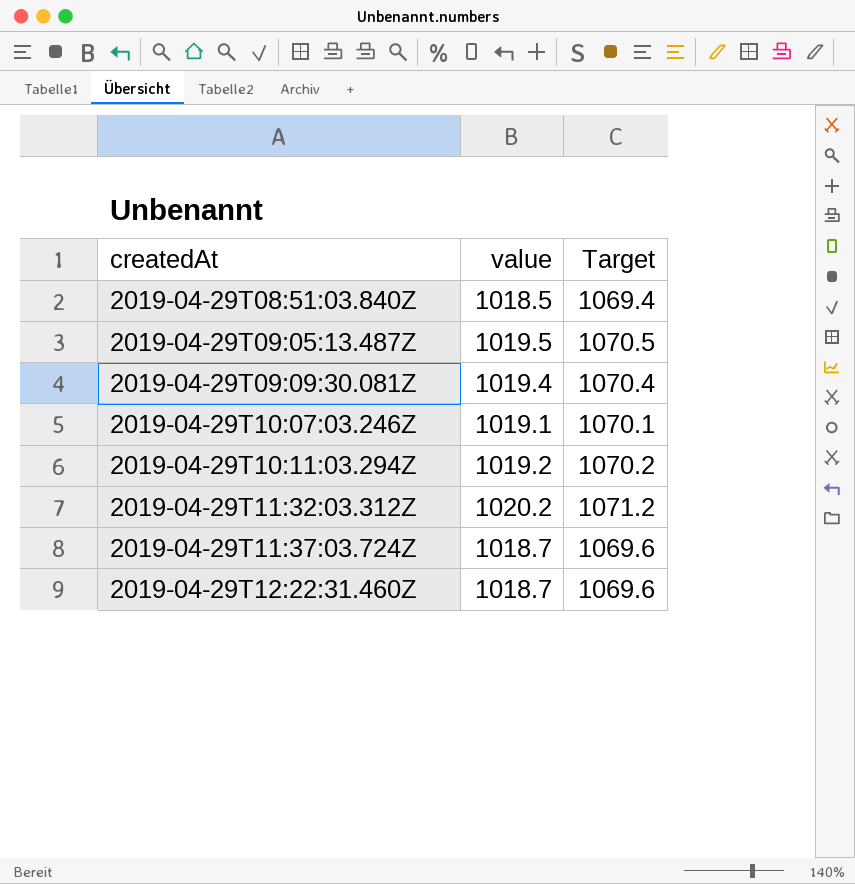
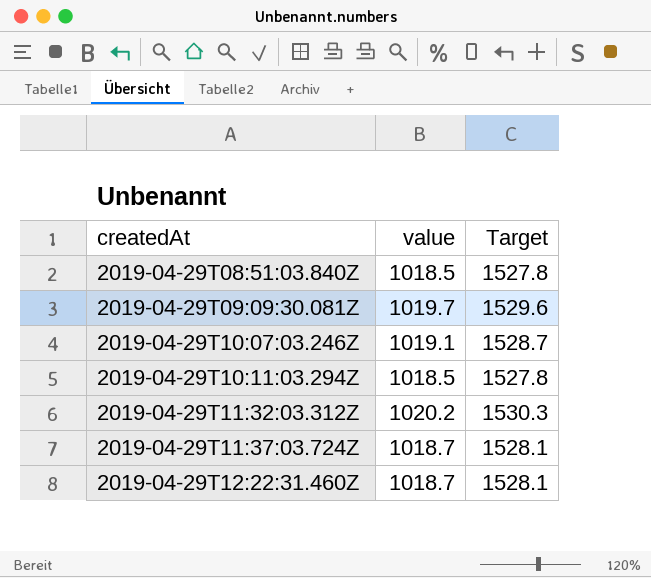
column Target | formula: [value] * 1.05 -> [value] * 1.5
row 2019-04-29T09:05:13.487Z: 1019.5 | 1070.5 -> none
2019-04-29T09:09:30.081Z | value: 1019.4 -> 1019.7
2019-04-29T10:11:03.294Z | value: 1019.2 -> 1018.5

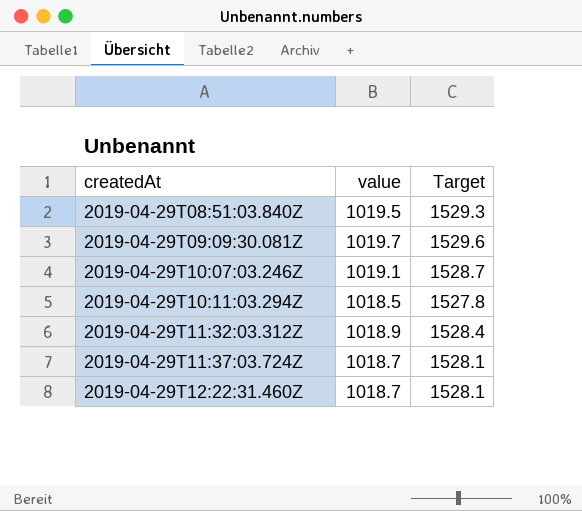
2019-04-29T08:51:03.840Z | value: 1018.5 -> 1019.5
2019-04-29T08:51:03.840Z | Target: 1527.8 -> 1529.3
2019-04-29T11:32:03.312Z | value: 1020.2 -> 1018.9
2019-04-29T11:32:03.312Z | Target: 1530.3 -> 1528.4

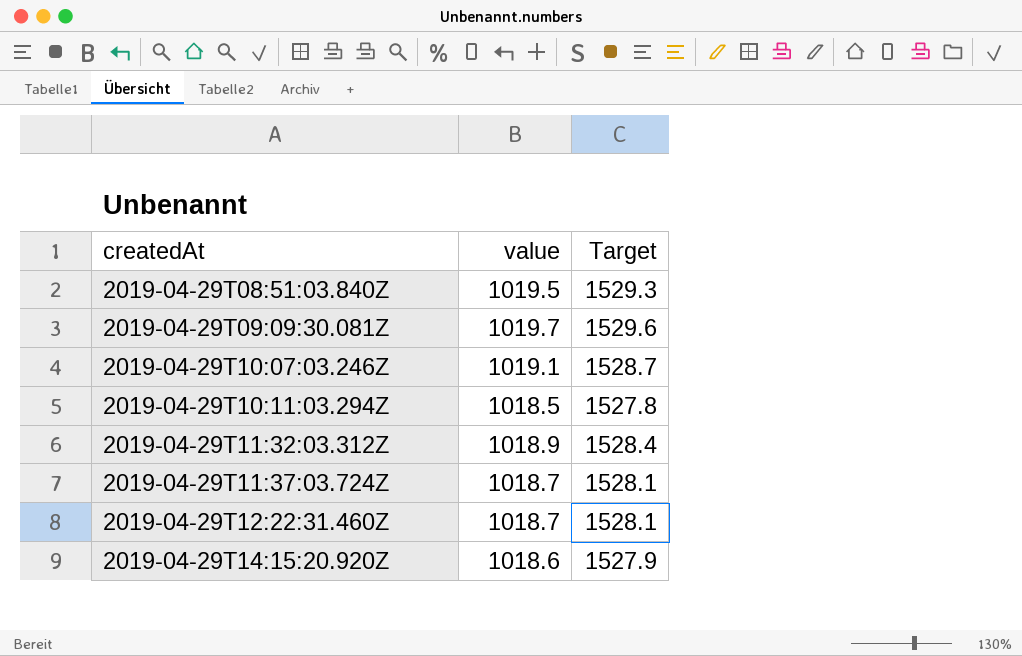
row 2019-04-29T14:15:20.920Z: none -> 1018.6 | 1527.9

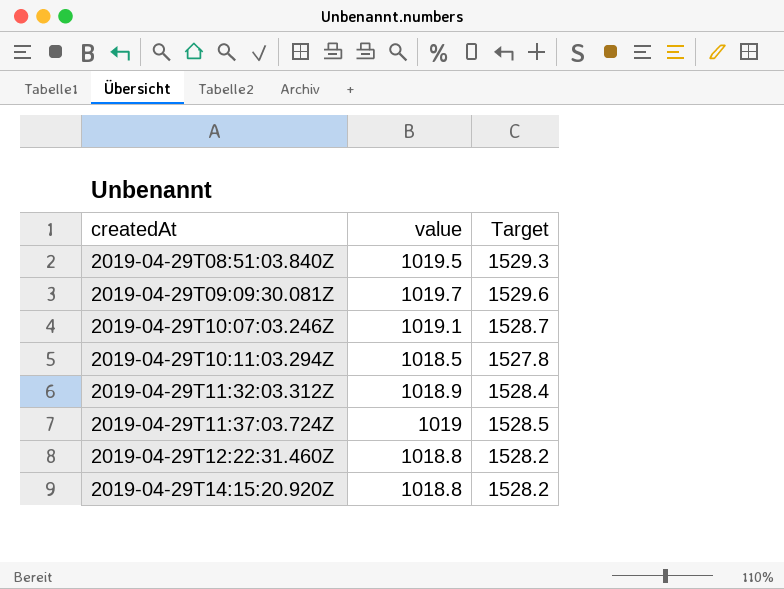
2019-04-29T11:37:03.724Z | value: 1018.7 -> 1019
2019-04-29T11:37:03.724Z | Target: 1528.1 -> 1528.5
2019-04-29T12:22:31.460Z | value: 1018.7 -> 1018.8
2019-04-29T12:22:31.460Z | Target: 1528.1 -> 1528.2
2019-04-29T14:15:20.920Z | value: 1018.6 -> 1018.8
2019-04-29T14:15:20.920Z | Target: 1527.9 -> 1528.2

